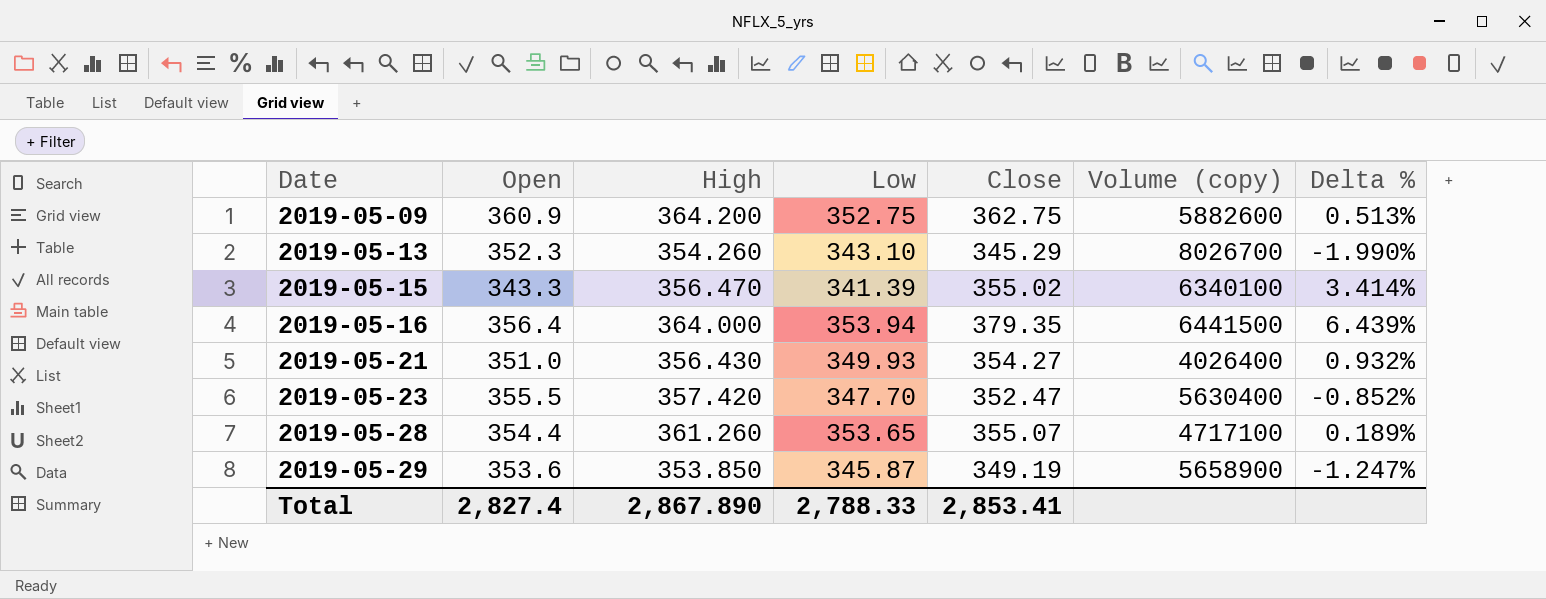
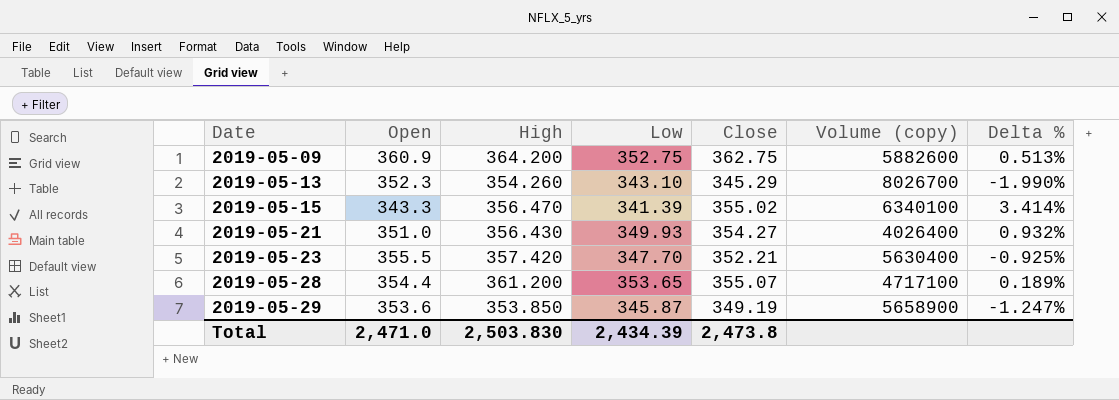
row 2019-05-16: 356.4 | 364.000 | 353.94 | 379.35 | 6441500 | 6.439% -> none
2019-05-23 | Close: 352.47 -> 352.21
2019-05-23 | Delta %: -0.852% -> -0.925%
2019-05-28 | High: 361.260 -> 361.200
Total | Open: 2,827.4 -> 2,471.0
Total | High: 2,867.890 -> 2,503.830
Total | Low: 2,788.33 -> 2,434.39
Total | Close: 2,853.41 -> 2,473.8

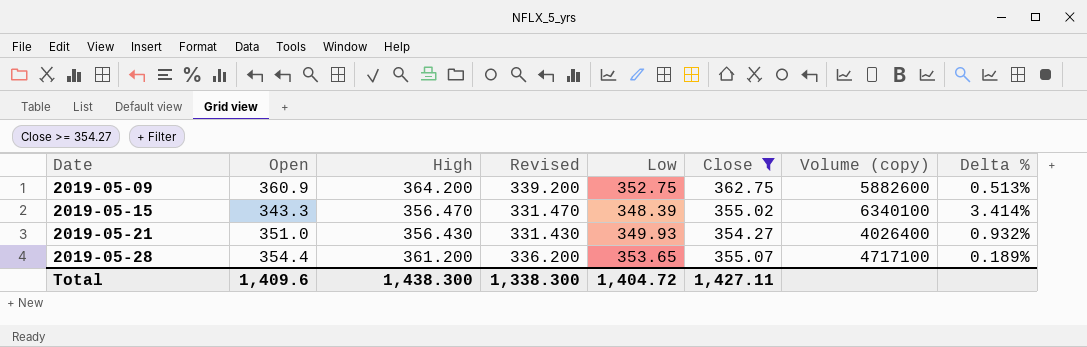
filter: none -> Close >= 354.27
column Revised | formula: none -> [High] - 25
2019-05-15 | Low: 341.39 -> 348.39
Total | Open: 2,471.0 -> 1,409.6
Total | High: 2,503.830 -> 1,438.300
Total | Low: 2,434.39 -> 1,404.72
Total | Close: 2,473.8 -> 1,427.11

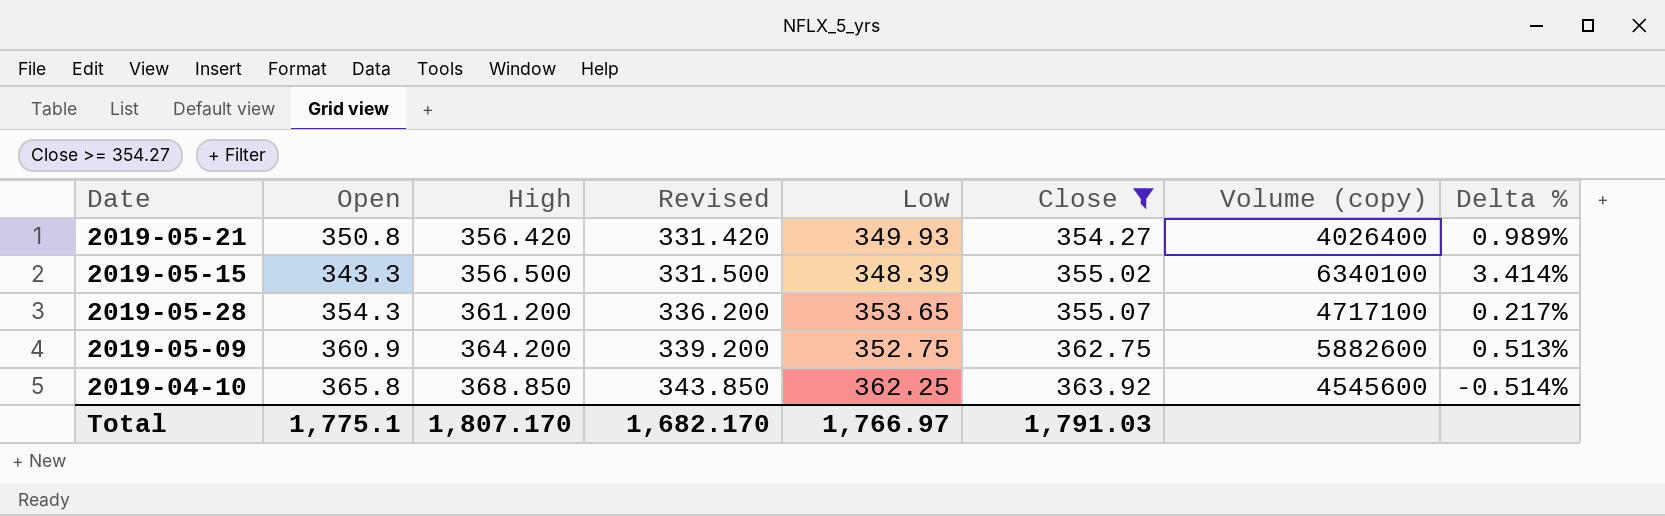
row order: Date ascending -> High ascending
2019-05-21 | Open: 351.0 -> 350.8
2019-05-21 | High: 356.430 -> 356.420
2019-05-21 | Revised: 331.430 -> 331.420
2019-05-21 | Delta %: 0.932% -> 0.989%
2019-05-15 | High: 356.470 -> 356.500
2019-05-15 | Revised: 331.470 -> 331.500
2019-05-28 | Open: 354.4 -> 354.3
2019-05-28 | Delta %: 0.189% -> 0.217%
row 2019-04-10: none -> 365.8 | 368.850 | 343.850 | 362.25 | 363.92 | 4545600 | -0.514%
Total | Open: 1,409.6 -> 1,775.1
Total | High: 1,438.300 -> 1,807.170
Total | Revised: 1,338.300 -> 1,682.170
Total | Low: 1,404.72 -> 1,766.97
Total | Close: 1,427.11 -> 1,791.03

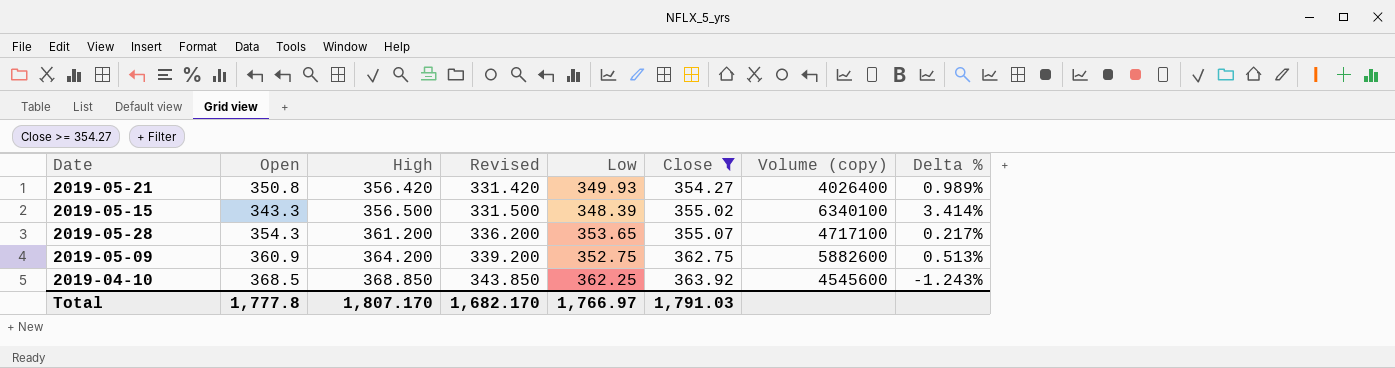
2019-04-10 | Open: 365.8 -> 368.5
2019-04-10 | Delta %: -0.514% -> -1.243%
Total | Open: 1,775.1 -> 1,777.8

